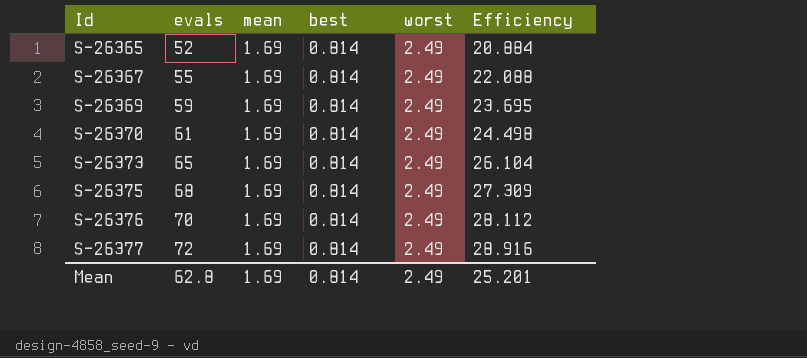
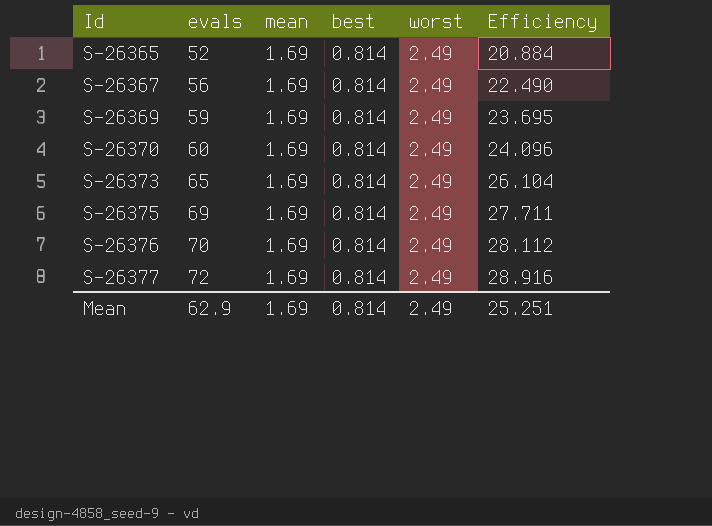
S-26367 | evals: 55 -> 56
S-26367 | Efficiency: 22.088 -> 22.490
S-26370 | evals: 61 -> 60
S-26370 | Efficiency: 24.498 -> 24.096
S-26375 | evals: 68 -> 69
S-26375 | Efficiency: 27.309 -> 27.711
Mean | evals: 62.8 -> 62.9
Mean | Efficiency: 25.201 -> 25.251

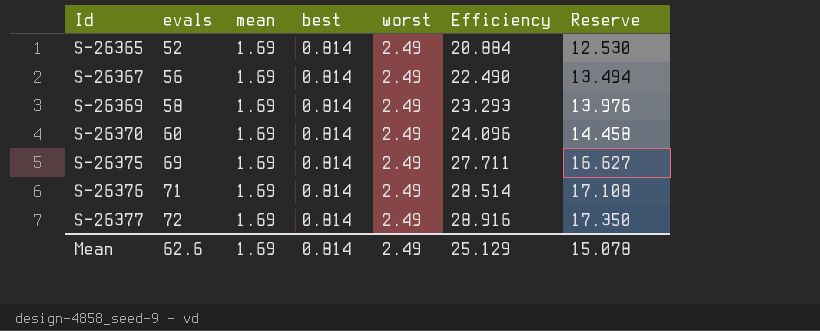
column Reserve | formula: none -> [Efficiency] * 0.6
row S-26373: 65 | 1.69 | 0.814 | 2.49 | 26.104 -> none
S-26369 | evals: 59 -> 58
S-26369 | Efficiency: 23.695 -> 23.293
S-26376 | evals: 70 -> 71
S-26376 | Efficiency: 28.112 -> 28.514
Mean | evals: 62.9 -> 62.6
Mean | Efficiency: 25.251 -> 25.129

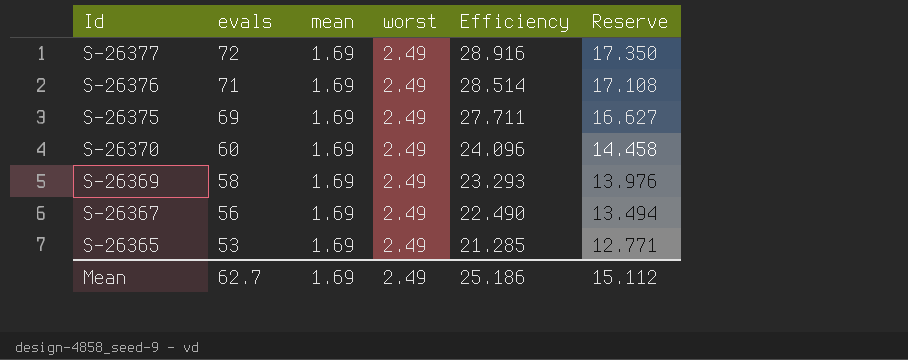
row order: Id ascending -> Id descending
column best | position: 4 -> none
S-26365 | evals: 52 -> 53
S-26365 | Efficiency: 20.884 -> 21.285
S-26365 | Reserve: 12.530 -> 12.771
Mean | evals: 62.6 -> 62.7
Mean | Efficiency: 25.129 -> 25.186
Mean | Reserve: 15.078 -> 15.112

